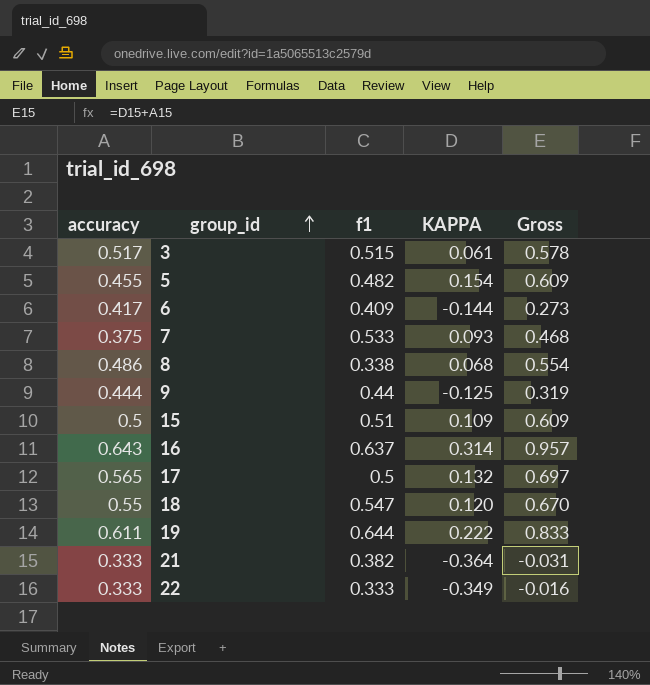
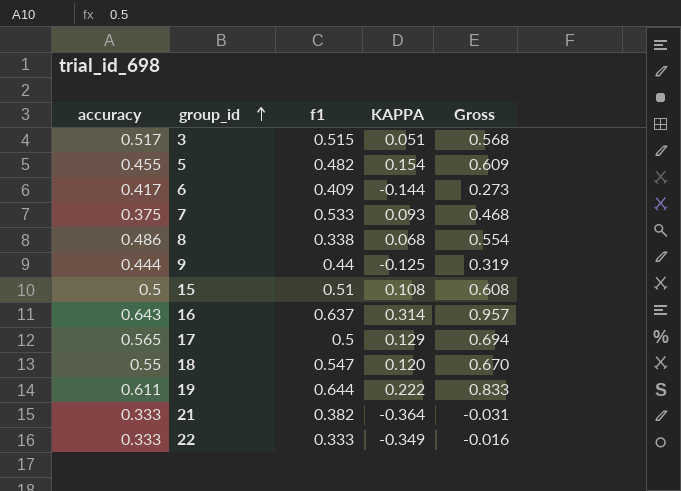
3 | KAPPA: 0.061 -> 0.051
3 | Gross: 0.578 -> 0.568
15 | KAPPA: 0.109 -> 0.108
15 | Gross: 0.609 -> 0.608
17 | KAPPA: 0.132 -> 0.129
17 | Gross: 0.697 -> 0.694

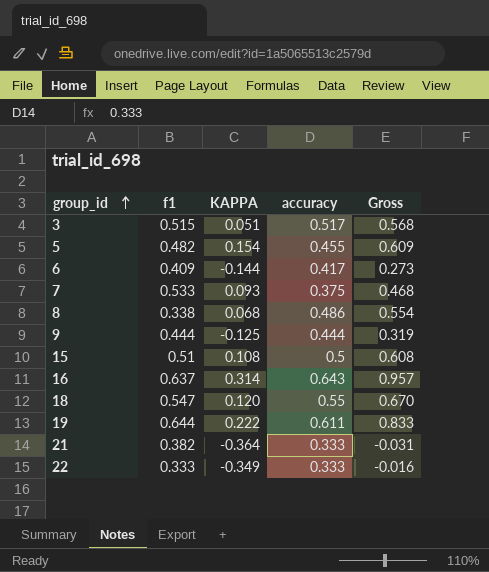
column accuracy | position: 1 -> 4
row 17: 0.565 | 0.5 | 0.129 | 0.694 -> none
9 | f1: 0.44 -> 0.444

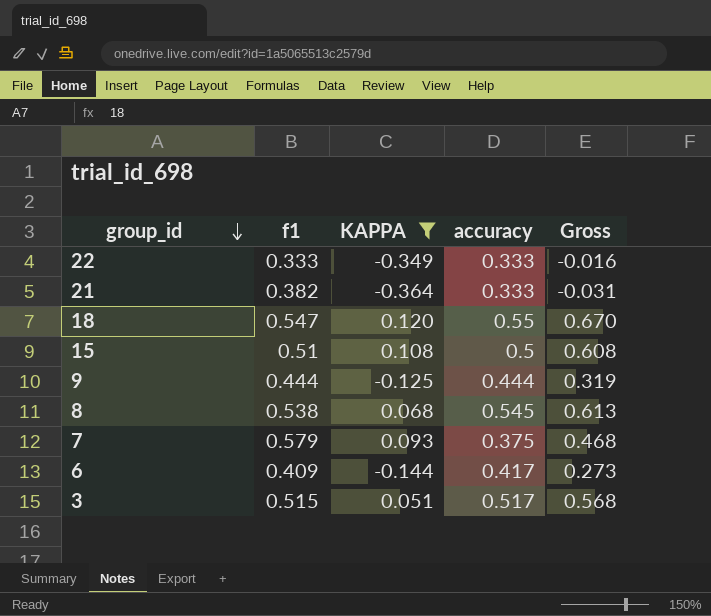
filter: none -> KAPPA <= 0.120
row order: group_id ascending -> group_id descending
8 | f1: 0.338 -> 0.538
8 | accuracy: 0.486 -> 0.545
8 | Gross: 0.554 -> 0.613
7 | f1: 0.533 -> 0.579

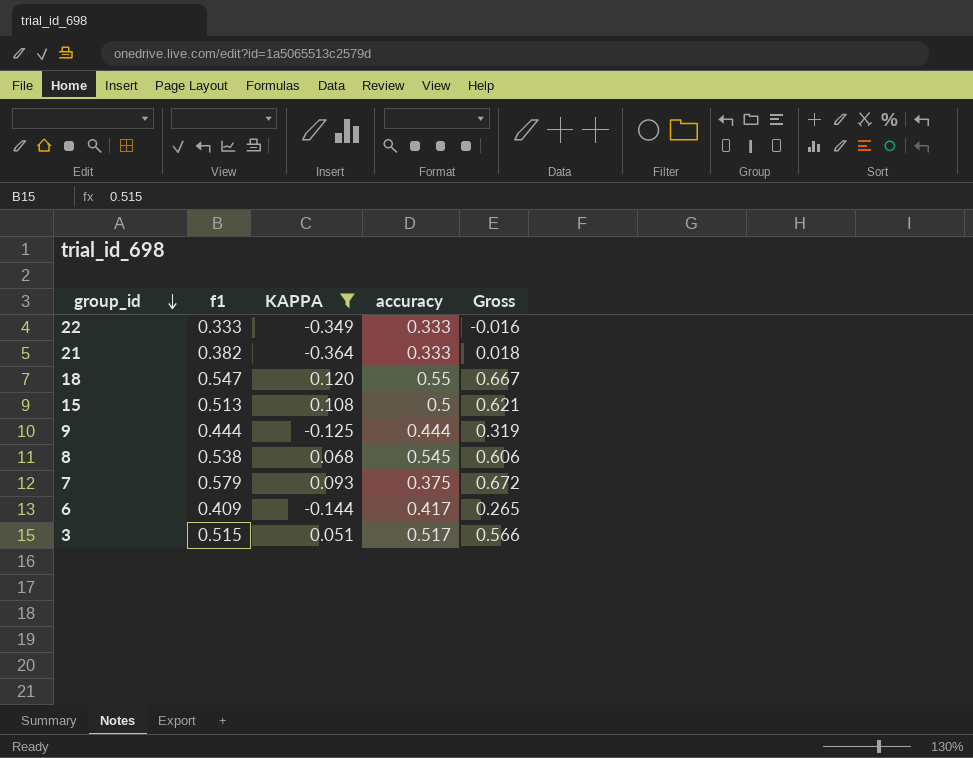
column Gross | formula: [KAPPA] + [accuracy] -> [f1] + [KAPPA]
15 | f1: 0.51 -> 0.513

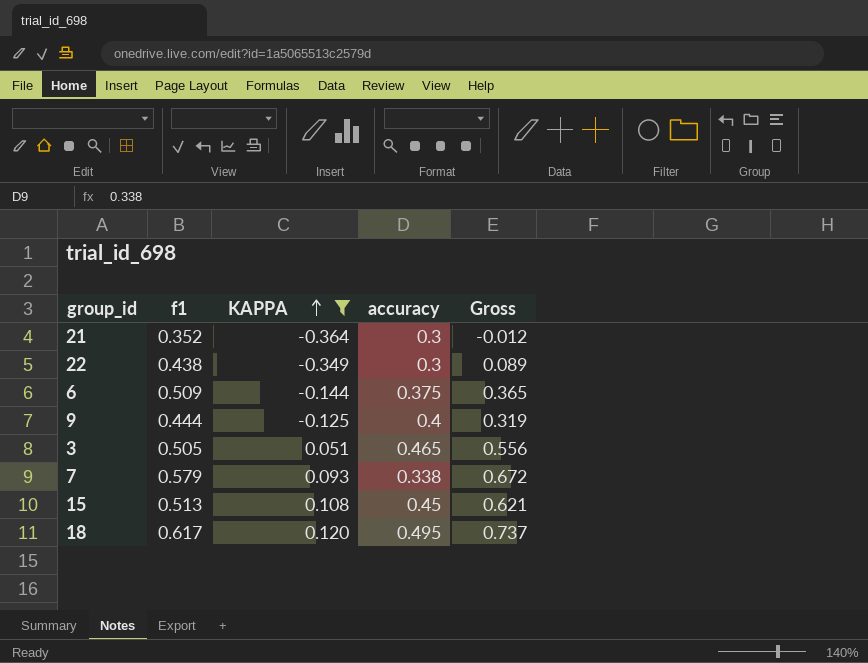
row order: group_id descending -> KAPPA ascending
row 8: 0.538 | 0.068 | 0.545 | 0.606 -> none
21 | f1: 0.382 -> 0.352
21 | accuracy: 0.333 -> 0.3
21 | Gross: 0.018 -> -0.012
22 | f1: 0.333 -> 0.438
22 | accuracy: 0.333 -> 0.3
22 | Gross: -0.016 -> 0.089
6 | f1: 0.409 -> 0.509
6 | accuracy: 0.417 -> 0.375
6 | Gross: 0.265 -> 0.365
9 | accuracy: 0.444 -> 0.4
3 | f1: 0.515 -> 0.505
3 | accuracy: 0.517 -> 0.465
3 | Gross: 0.566 -> 0.556
7 | accuracy: 0.375 -> 0.338
15 | accuracy: 0.5 -> 0.45
18 | f1: 0.547 -> 0.617
18 | accuracy: 0.55 -> 0.495
18 | Gross: 0.667 -> 0.737

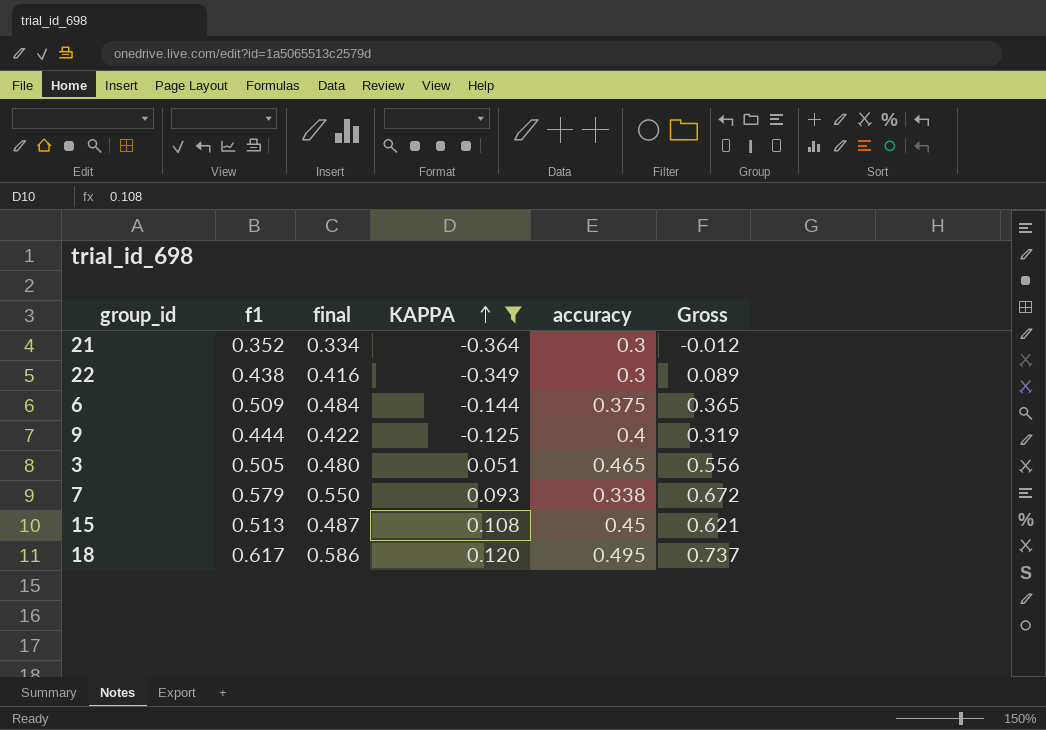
column final | formula: none -> [f1] * 0.95

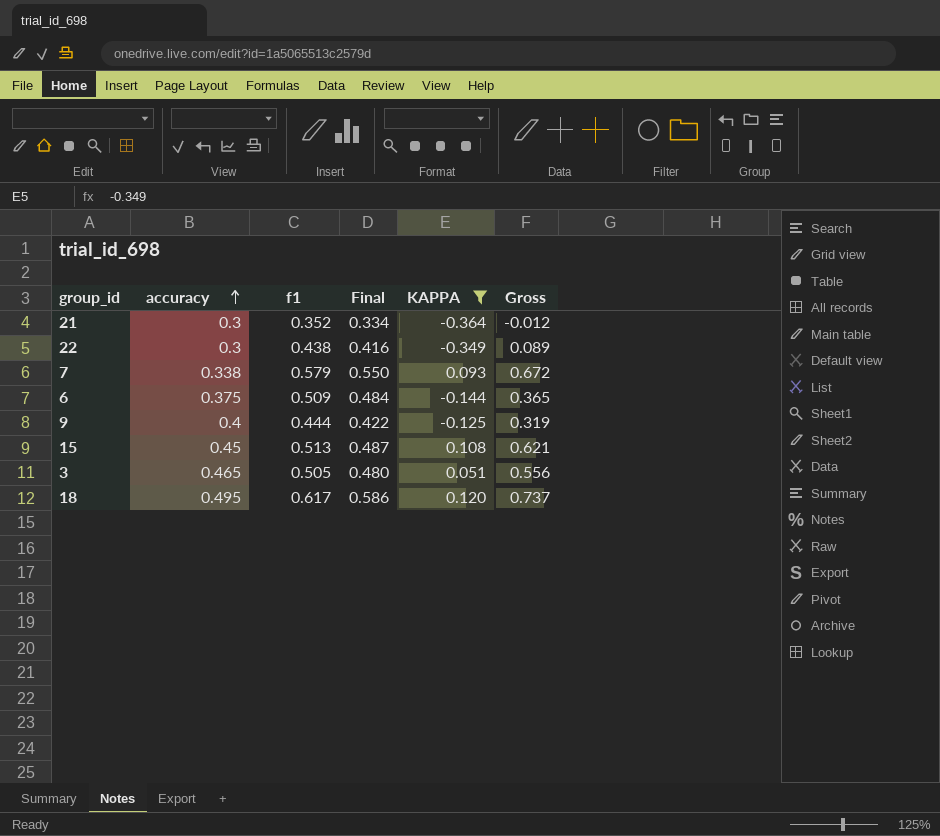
row order: KAPPA ascending -> accuracy ascending
column accuracy | position: 5 -> 2
column name: final -> Final

